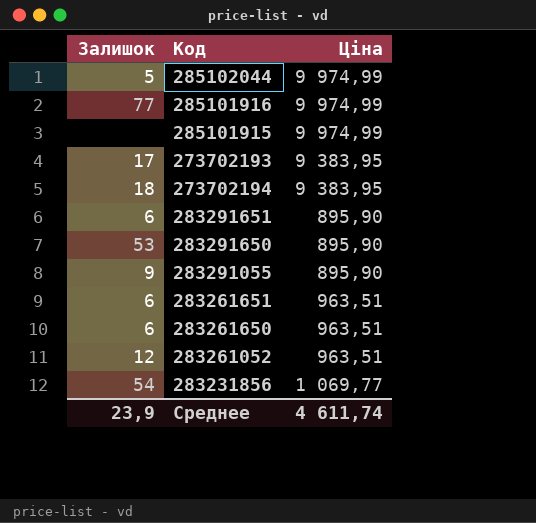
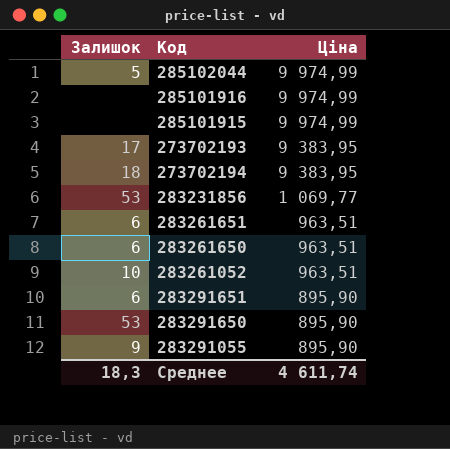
row order: none -> Ціна descending
285101916 | Залишок: 77 -> none
283231856 | Залишок: 54 -> 53
283261052 | Залишок: 12 -> 10
Среднее | Залишок: 23,9 -> 18,3

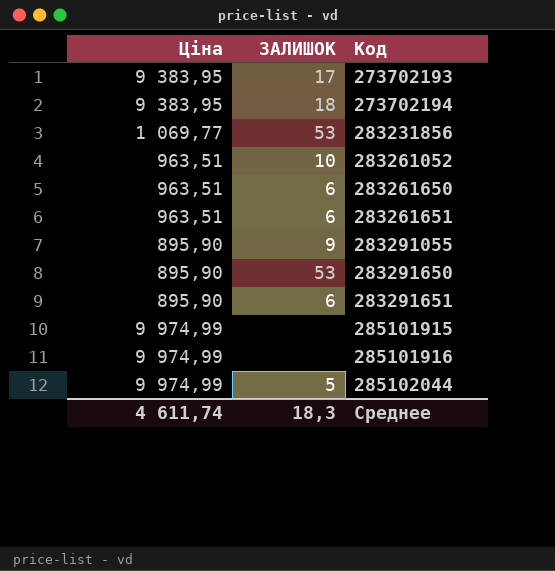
row order: Ціна descending -> Код ascending
column Ціна | position: 3 -> 1
column name: Залишок -> ЗАЛИШОК

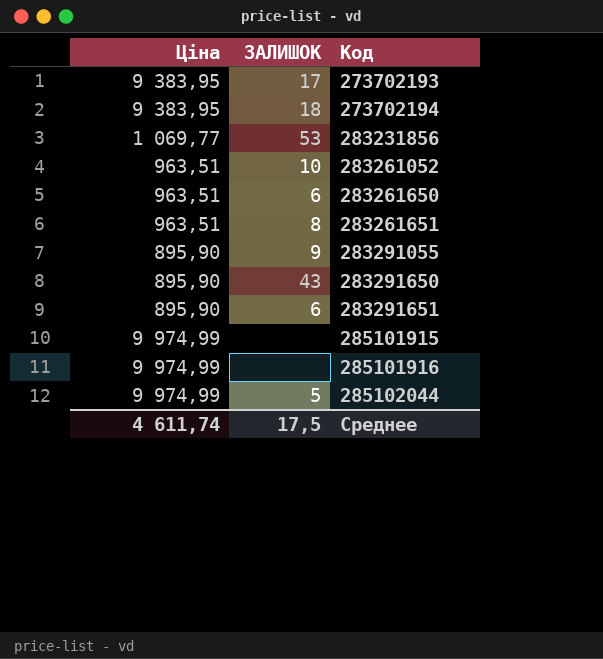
283261651 | ЗАЛИШОК: 6 -> 8
283291650 | ЗАЛИШОК: 53 -> 43
Среднее | ЗАЛИШОК: 18,3 -> 17,5

